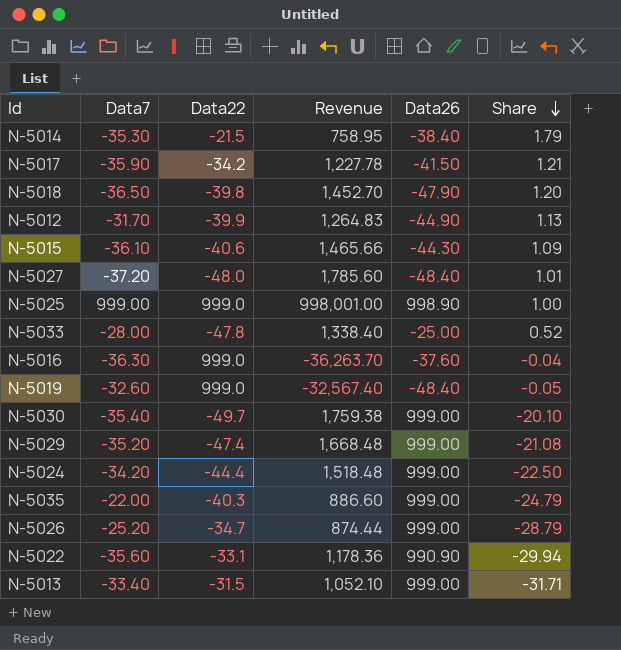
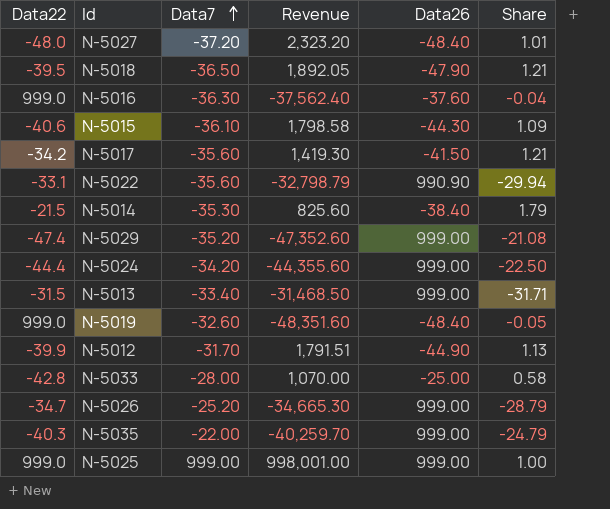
row order: Share descending -> Data7 ascending
column Data22 | position: 3 -> 1
column Revenue | formula: [Data7] * [Data22] -> [Data22] * [Data26]
row N-5030: -35.40 | -49.7 | 1,759.38 | 999.00 | -20.10 -> none
N-5018 | Data22: -39.8 -> -39.5
N-5018 | Share: 1.20 -> 1.21
N-5017 | Data7: -35.90 -> -35.60
N-5033 | Data22: -47.8 -> -42.8
N-5033 | Share: 0.52 -> 0.58
N-5025 | Data26: 998.90 -> 999.00

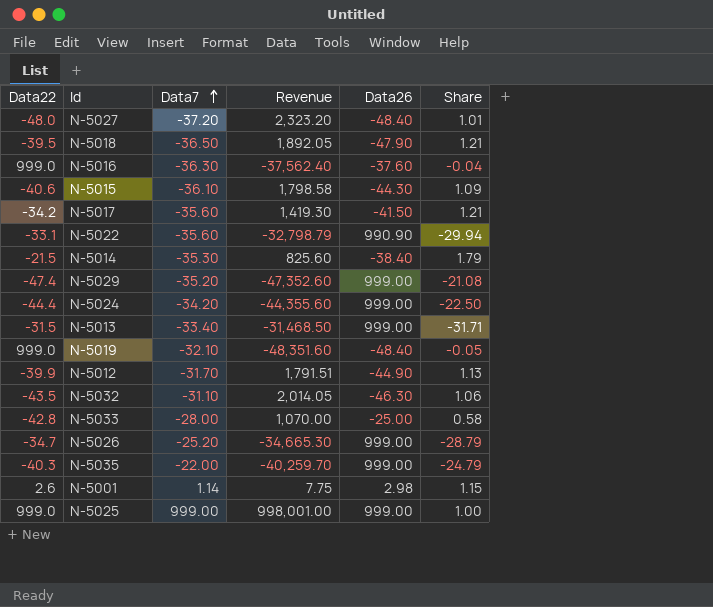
N-5019 | Data7: -32.60 -> -32.10
row N-5032: none -> -43.5 | -31.10 | 2,014.05 | -46.30 | 1.06
row N-5001: none -> 2.6 | 1.14 | 7.75 | 2.98 | 1.15

